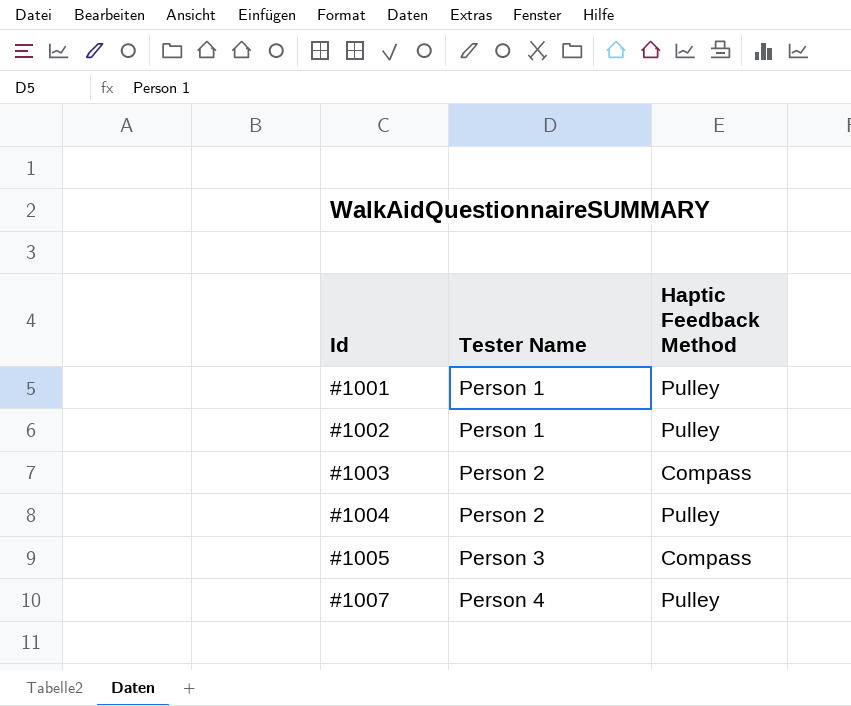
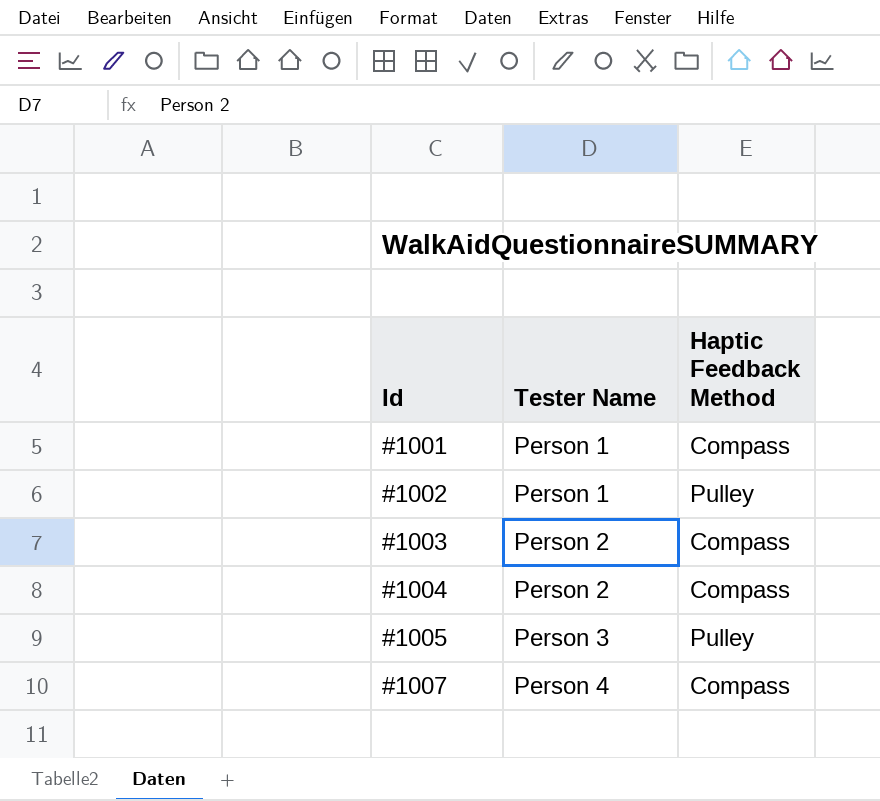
#1001 | Haptic Feedback Method: Pulley -> Compass
#1004 | Haptic Feedback Method: Pulley -> Compass
#1005 | Haptic Feedback Method: Compass -> Pulley
#1007 | Haptic Feedback Method: Pulley -> Compass

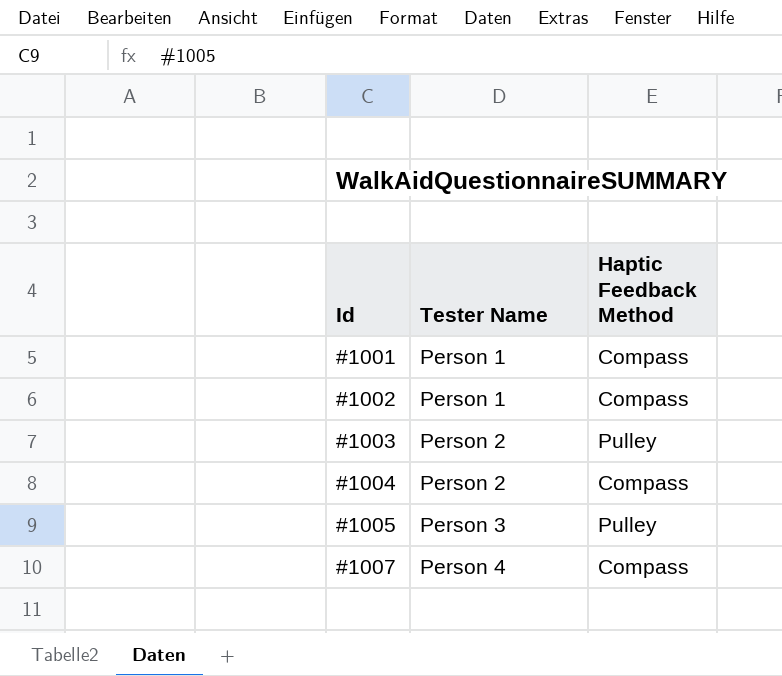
#1002 | Haptic Feedback Method: Pulley -> Compass
#1003 | Haptic Feedback Method: Compass -> Pulley

